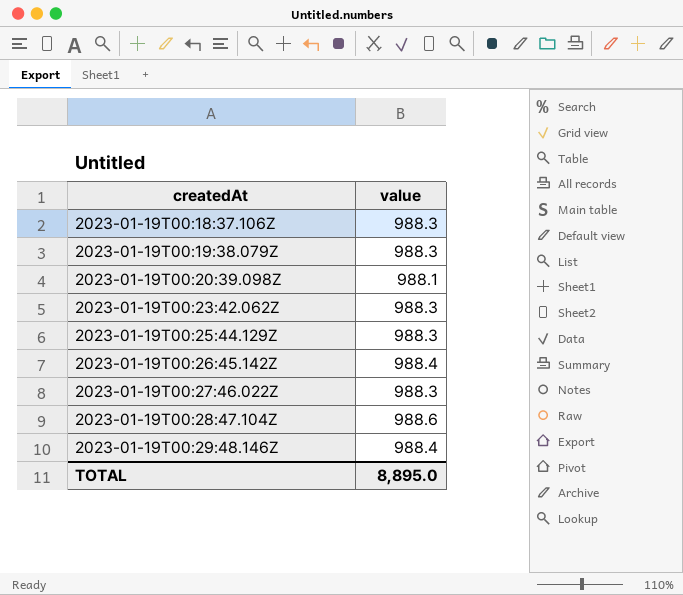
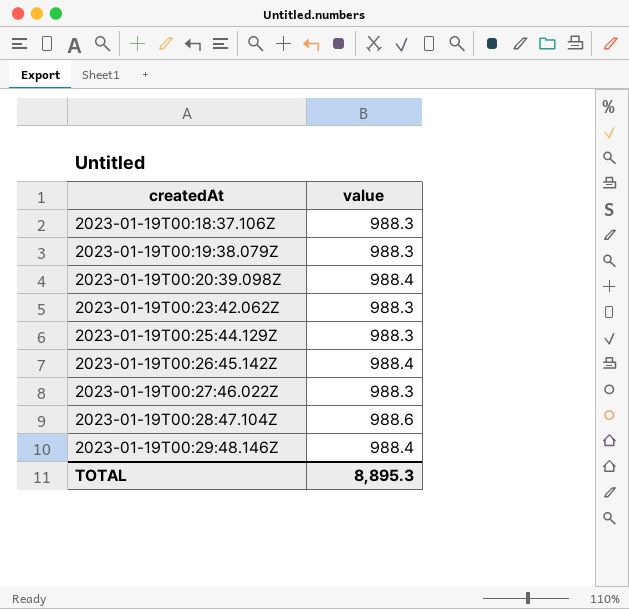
2023-01-19T00:20:39.098Z | value: 988.1 -> 988.4
TOTAL | value: 8,895.0 -> 8,895.3

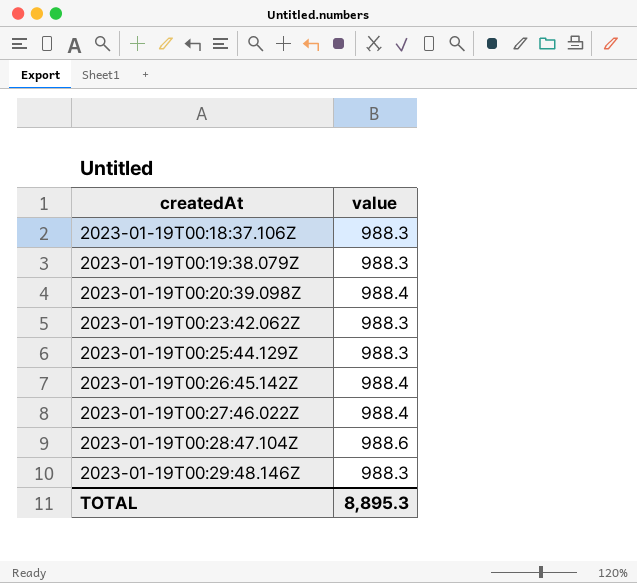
2023-01-19T00:27:46.022Z | value: 988.3 -> 988.4
2023-01-19T00:29:48.146Z | value: 988.4 -> 988.3

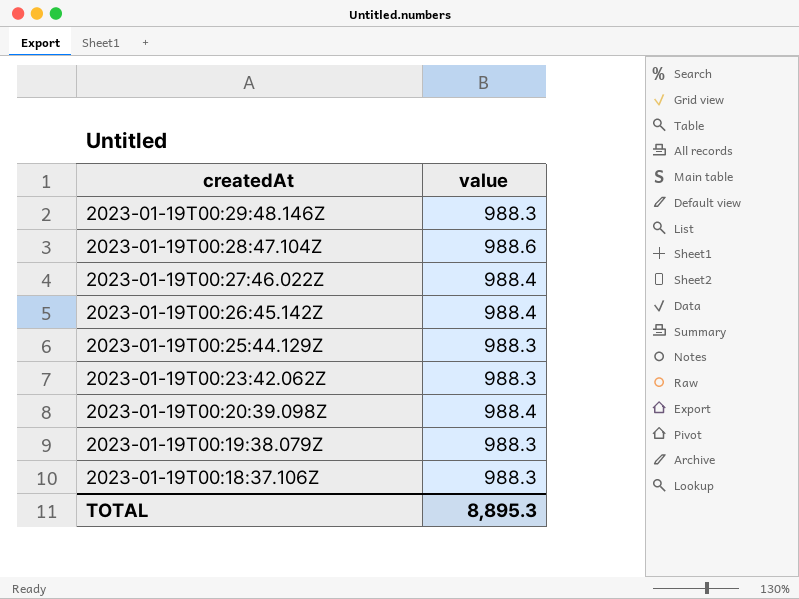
row order: createdAt ascending -> createdAt descending

